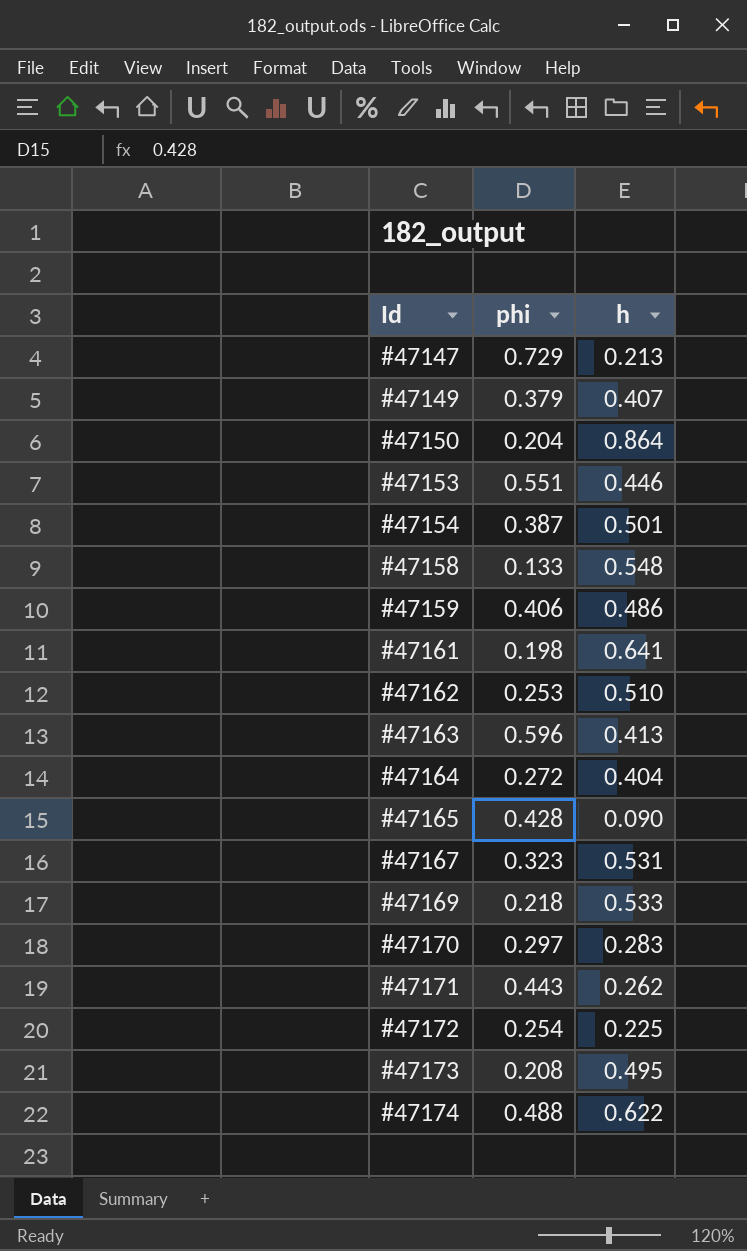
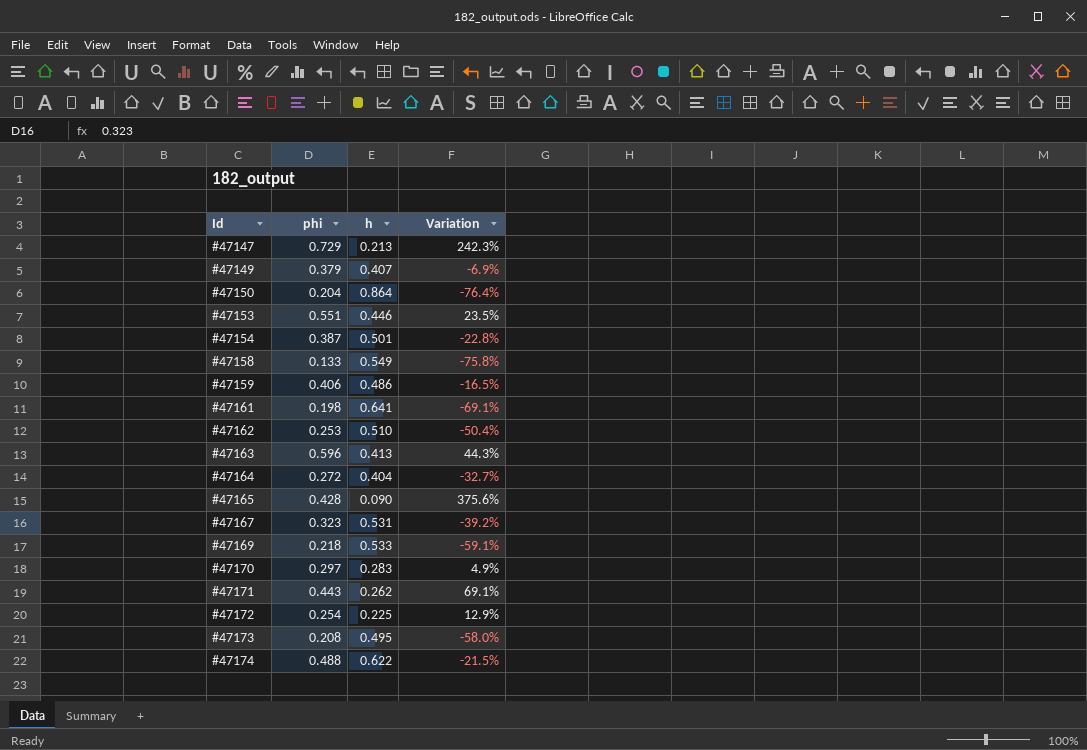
column Variation | formula: none -> ([phi] - [h]) / [h]
#47158 | h: 0.548 -> 0.549

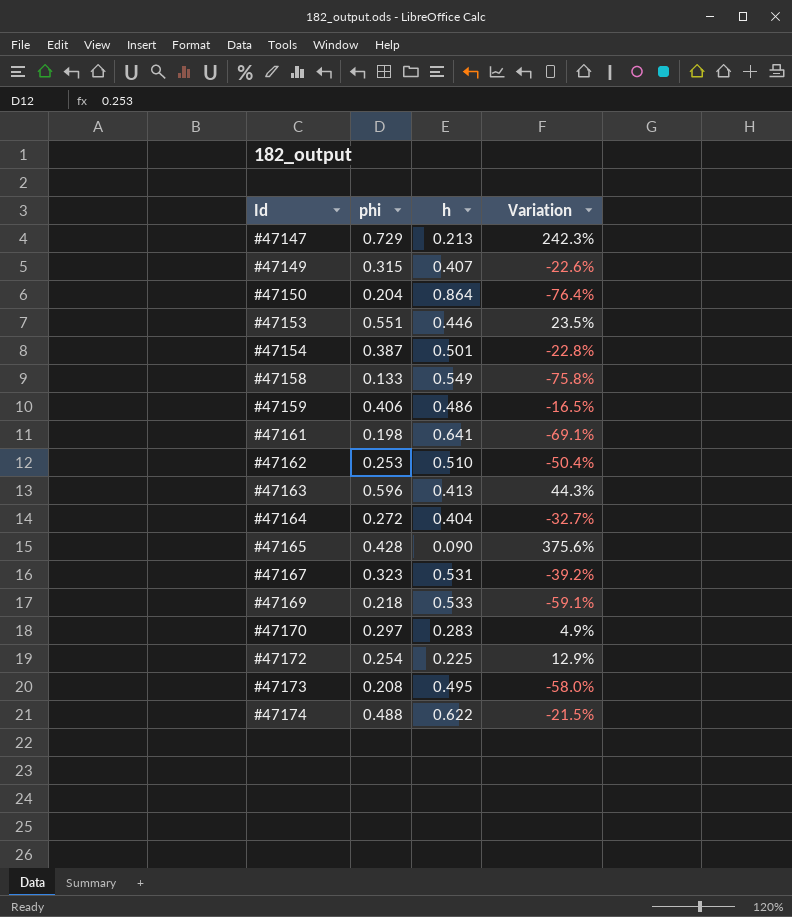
row #47171: 0.443 | 0.262 | 69.1% -> none
#47149 | phi: 0.379 -> 0.315
#47149 | Variation: -6.9% -> -22.6%

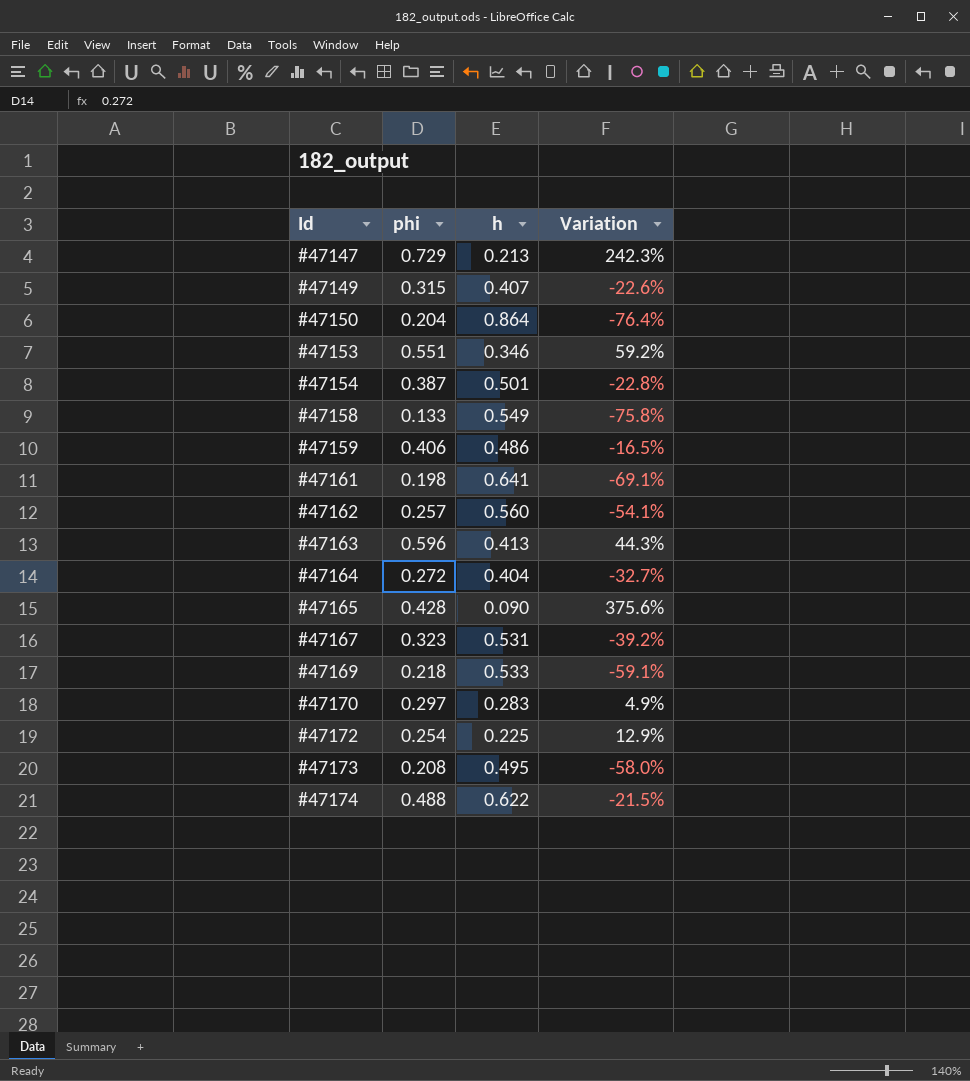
#47153 | h: 0.446 -> 0.346
#47153 | Variation: 23.5% -> 59.2%
#47162 | phi: 0.253 -> 0.257
#47162 | h: 0.510 -> 0.560
#47162 | Variation: -50.4% -> -54.1%

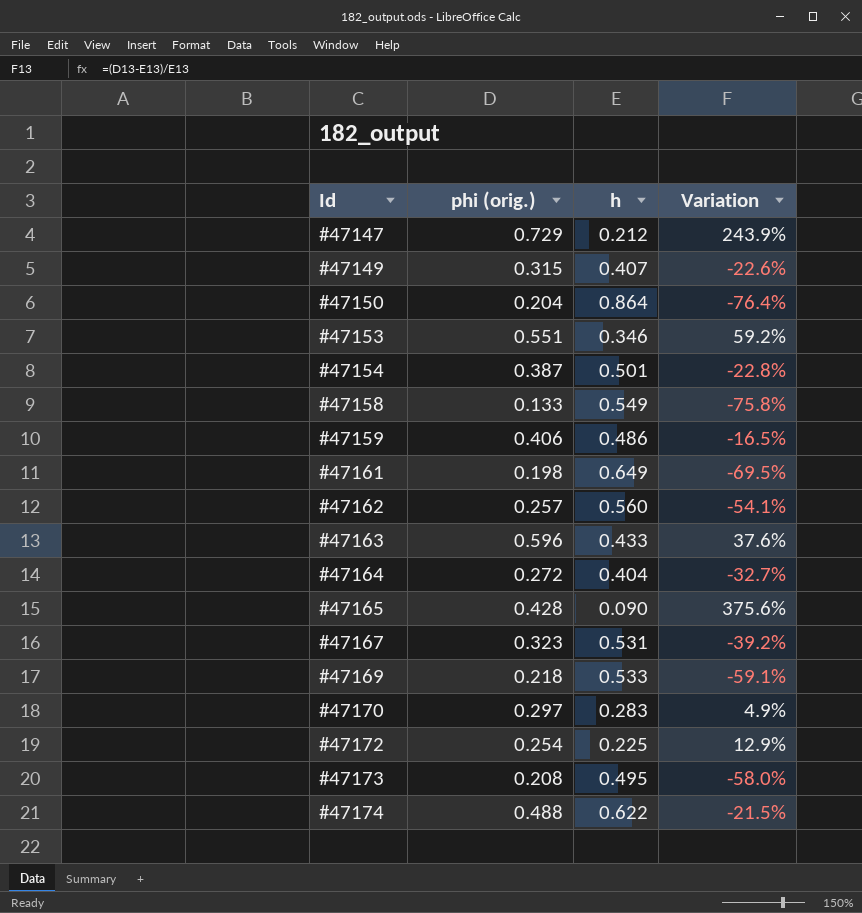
column name: phi -> phi (orig.)
#47147 | h: 0.213 -> 0.212
#47147 | Variation: 242.3% -> 243.9%
#47161 | h: 0.641 -> 0.649
#47161 | Variation: -69.1% -> -69.5%
#47163 | h: 0.413 -> 0.433
#47163 | Variation: 44.3% -> 37.6%

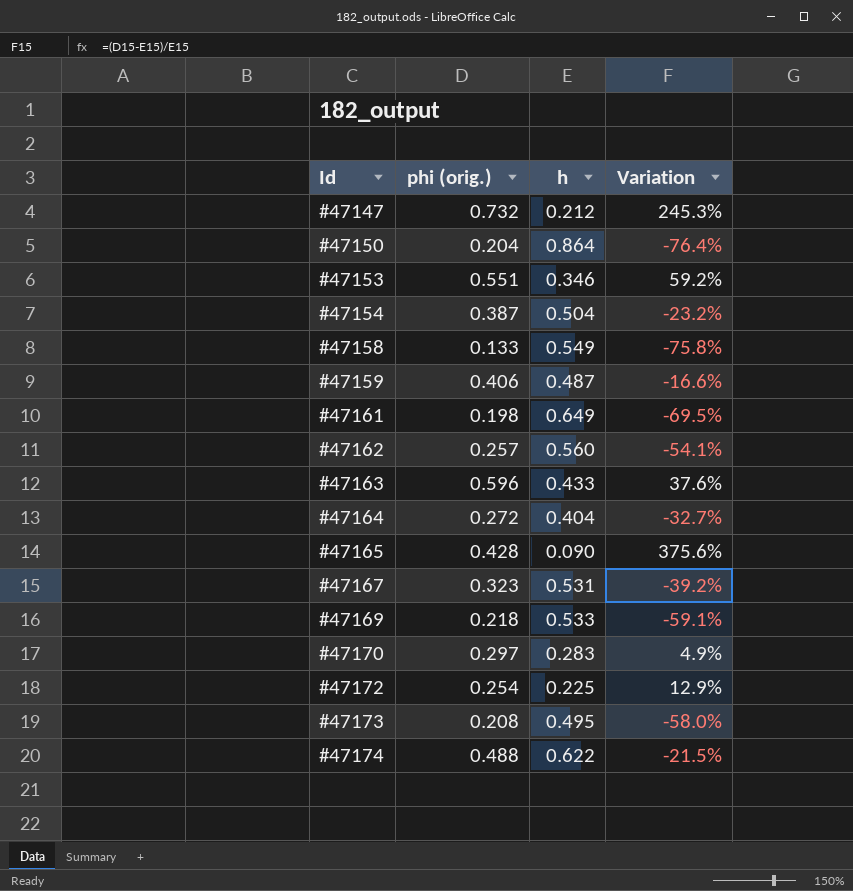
row #47149: 0.315 | 0.407 | -22.6% -> none
#47147 | phi (orig.): 0.729 -> 0.732
#47147 | Variation: 243.9% -> 245.3%
#47154 | h: 0.501 -> 0.504
#47154 | Variation: -22.8% -> -23.2%
#47159 | h: 0.486 -> 0.487
#47159 | Variation: -16.5% -> -16.6%

